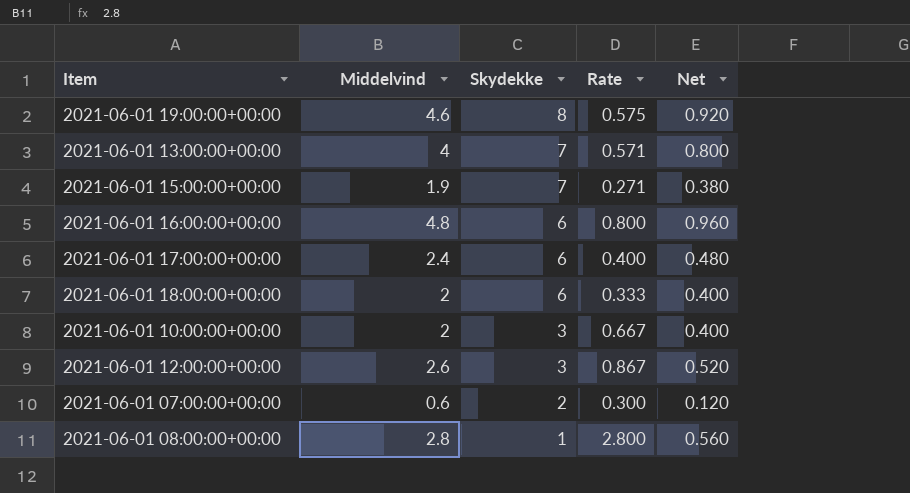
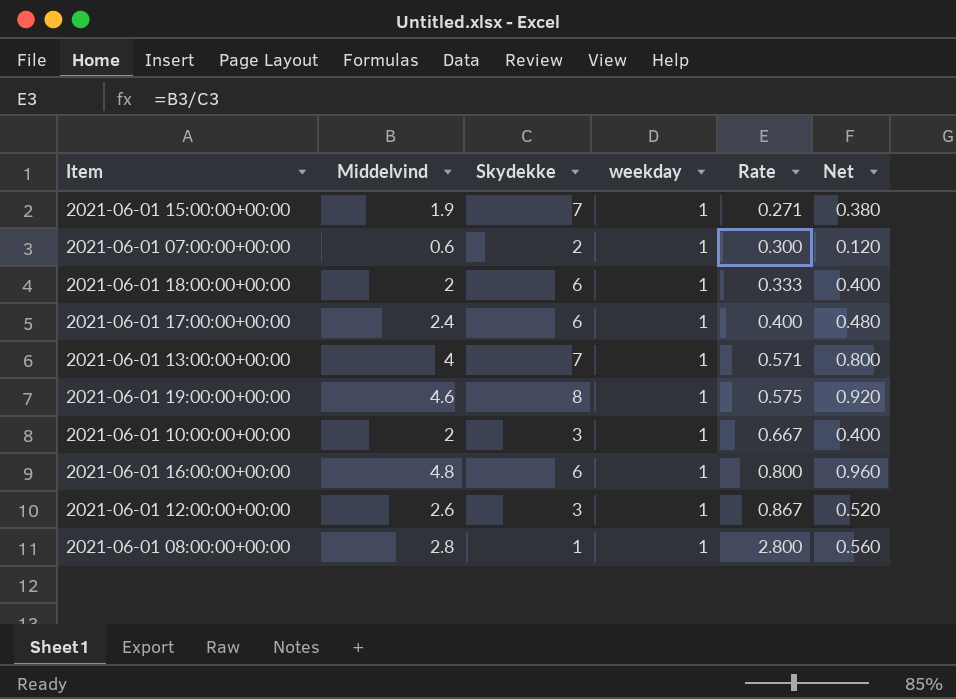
row order: Skydekke descending -> Rate ascending
column weekday | position: none -> 4

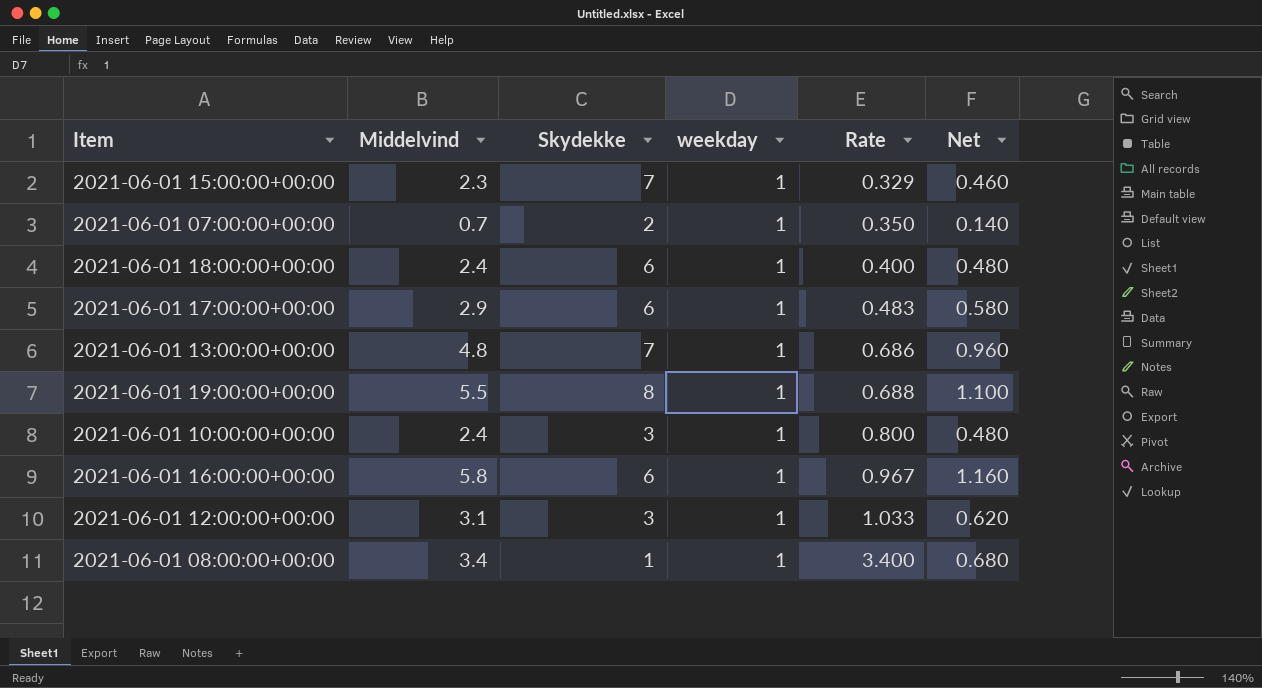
2021-06-01 15:00:00+00:00 | Middelvind: 1.9 -> 2.3
2021-06-01 15:00:00+00:00 | Rate: 0.271 -> 0.329
2021-06-01 15:00:00+00:00 | Net: 0.380 -> 0.460
2021-06-01 07:00:00+00:00 | Middelvind: 0.6 -> 0.7
2021-06-01 07:00:00+00:00 | Rate: 0.300 -> 0.350
2021-06-01 07:00:00+00:00 | Net: 0.120 -> 0.140
2021-06-01 18:00:00+00:00 | Middelvind: 2 -> 2.4
2021-06-01 18:00:00+00:00 | Rate: 0.333 -> 0.400
2021-06-01 18:00:00+00:00 | Net: 0.400 -> 0.480
2021-06-01 17:00:00+00:00 | Middelvind: 2.4 -> 2.9
2021-06-01 17:00:00+00:00 | Rate: 0.400 -> 0.483
2021-06-01 17:00:00+00:00 | Net: 0.480 -> 0.580
2021-06-01 13:00:00+00:00 | Middelvind: 4 -> 4.8
2021-06-01 13:00:00+00:00 | Rate: 0.571 -> 0.686
2021-06-01 13:00:00+00:00 | Net: 0.800 -> 0.960
2021-06-01 19:00:00+00:00 | Middelvind: 4.6 -> 5.5
2021-06-01 19:00:00+00:00 | Rate: 0.575 -> 0.688
2021-06-01 19:00:00+00:00 | Net: 0.920 -> 1.100
2021-06-01 10:00:00+00:00 | Middelvind: 2 -> 2.4
2021-06-01 10:00:00+00:00 | Rate: 0.667 -> 0.800
2021-06-01 10:00:00+00:00 | Net: 0.400 -> 0.480
2021-06-01 16:00:00+00:00 | Middelvind: 4.8 -> 5.8
2021-06-01 16:00:00+00:00 | Rate: 0.800 -> 0.967
2021-06-01 16:00:00+00:00 | Net: 0.960 -> 1.160
2021-06-01 12:00:00+00:00 | Middelvind: 2.6 -> 3.1
2021-06-01 12:00:00+00:00 | Rate: 0.867 -> 1.033
2021-06-01 12:00:00+00:00 | Net: 0.520 -> 0.620
2021-06-01 08:00:00+00:00 | Middelvind: 2.8 -> 3.4
2021-06-01 08:00:00+00:00 | Rate: 2.800 -> 3.400
2021-06-01 08:00:00+00:00 | Net: 0.560 -> 0.680

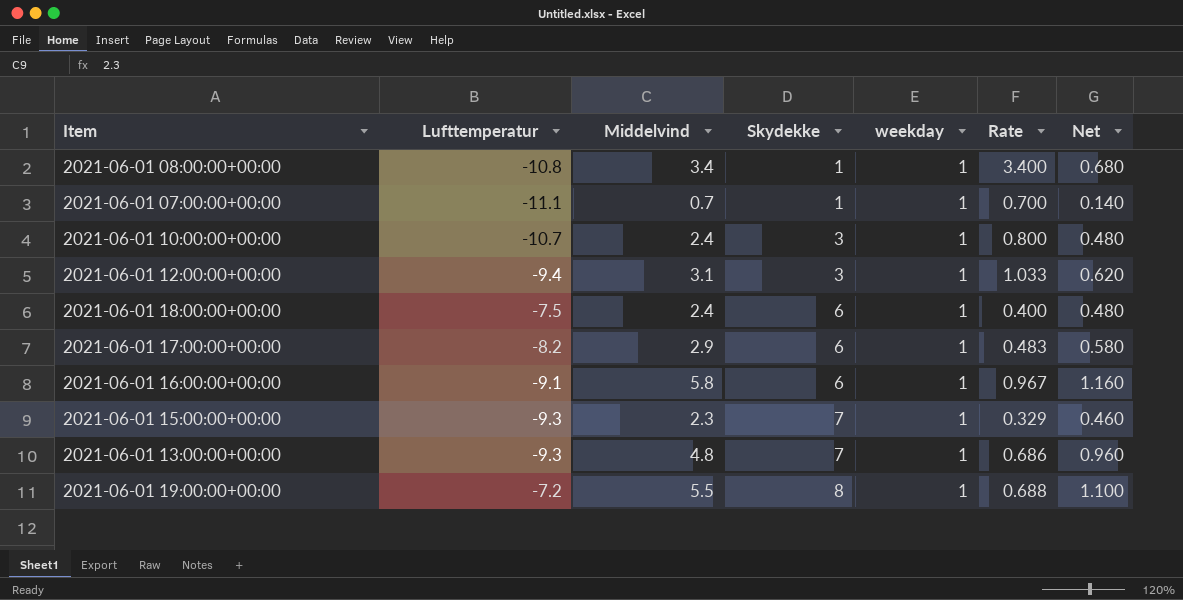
row order: Rate ascending -> Skydekke ascending
column Lufttemperatur | position: none -> 2
2021-06-01 07:00:00+00:00 | Skydekke: 2 -> 1
2021-06-01 07:00:00+00:00 | Rate: 0.350 -> 0.700

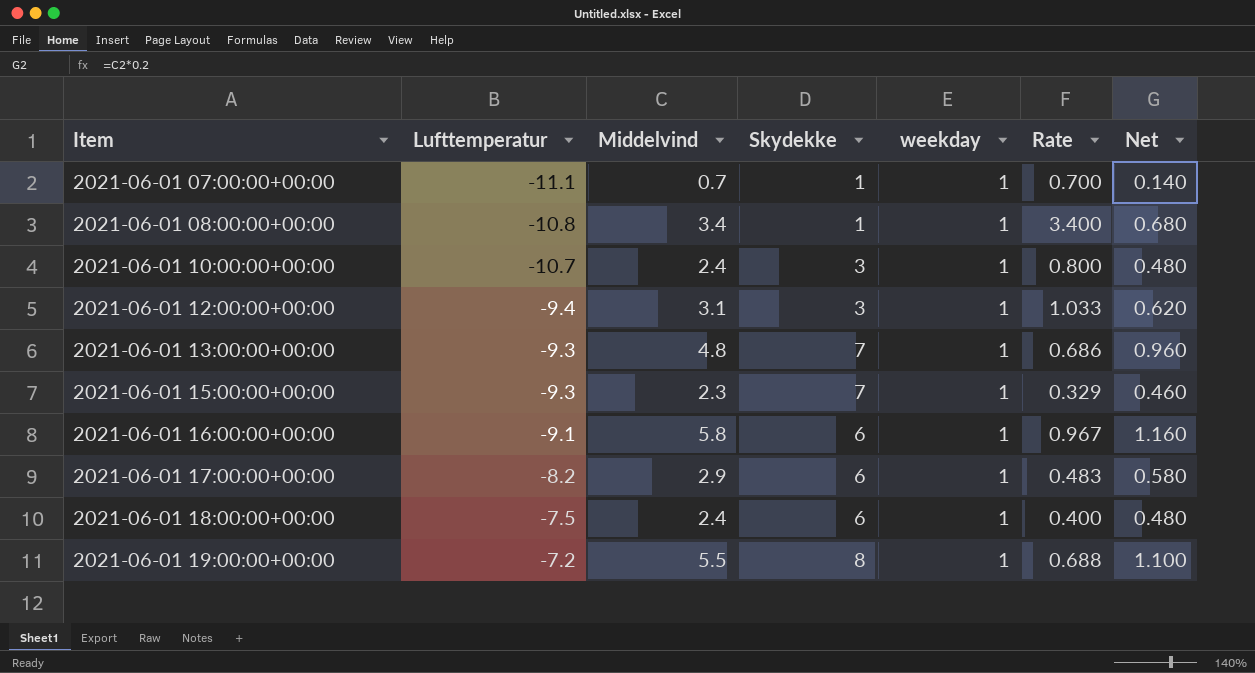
row order: Skydekke ascending -> Item ascending

